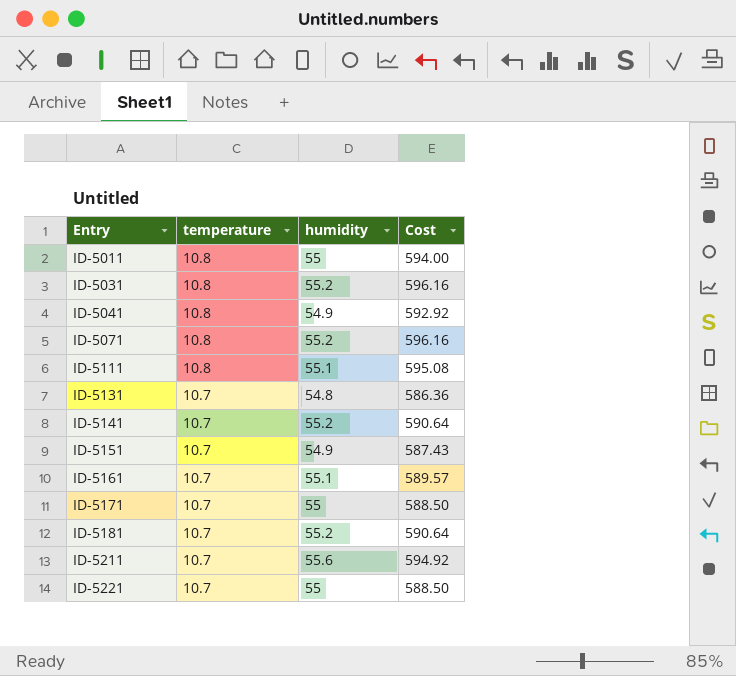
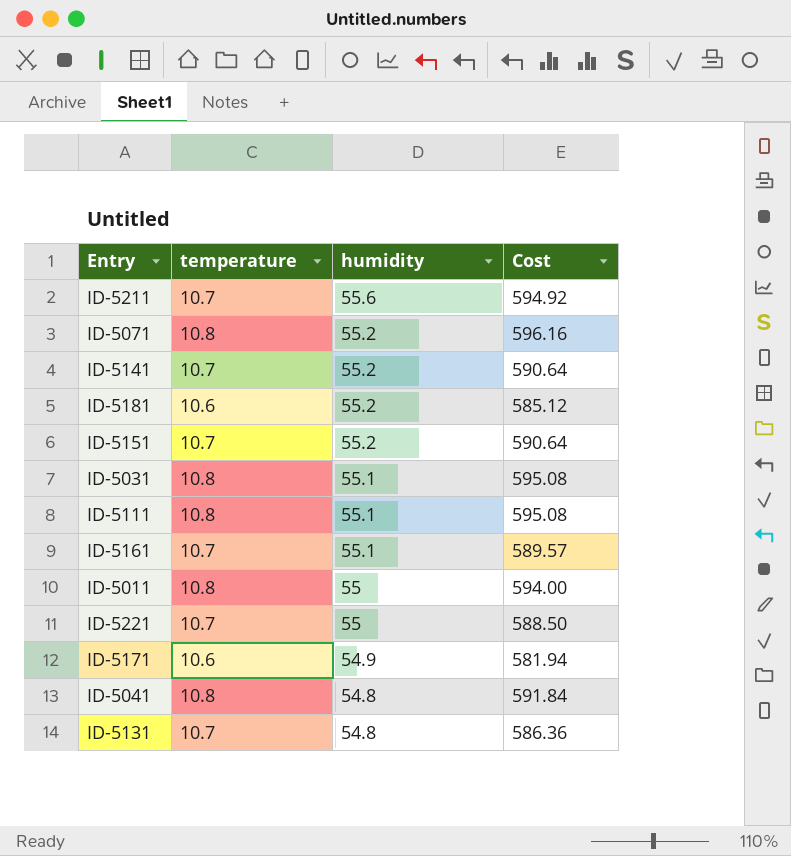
row order: Entry ascending -> humidity descending
ID-5181 | temperature: 10.7 -> 10.6
ID-5181 | Cost: 590.64 -> 585.12
ID-5151 | humidity: 54.9 -> 55.2
ID-5151 | Cost: 587.43 -> 590.64
ID-5031 | humidity: 55.2 -> 55.1
ID-5031 | Cost: 596.16 -> 595.08
ID-5171 | temperature: 10.7 -> 10.6
ID-5171 | humidity: 55 -> 54.9
ID-5171 | Cost: 588.50 -> 581.94
ID-5041 | humidity: 54.9 -> 54.8
ID-5041 | Cost: 592.92 -> 591.84

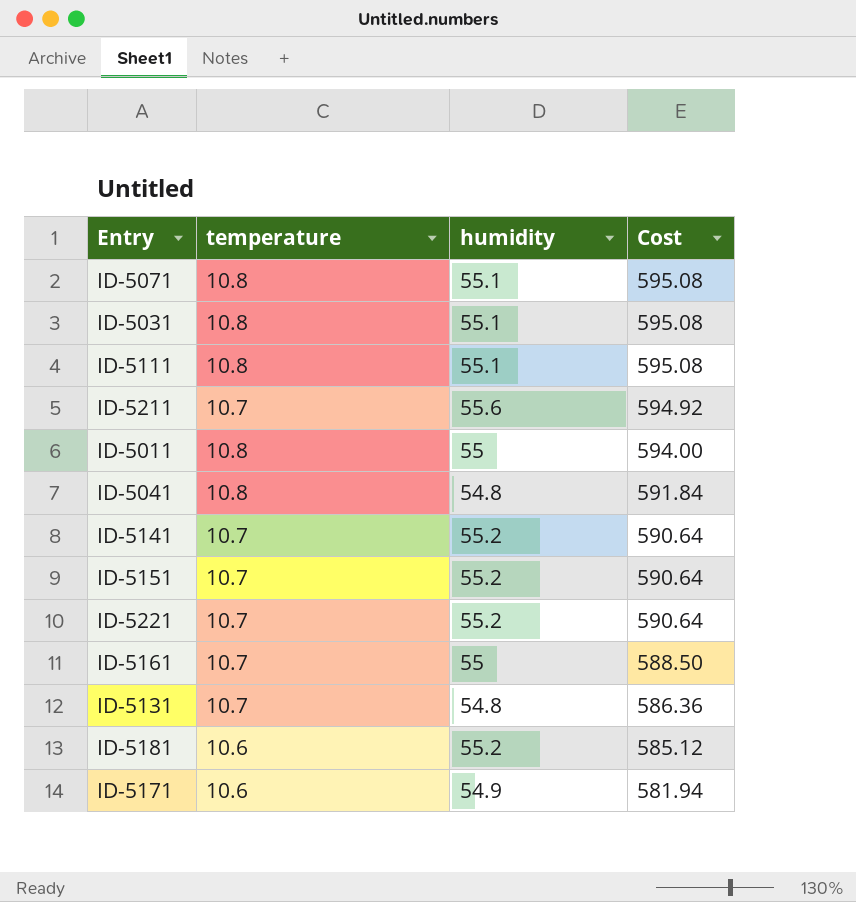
row order: humidity descending -> Cost descending
ID-5071 | humidity: 55.2 -> 55.1
ID-5071 | Cost: 596.16 -> 595.08
ID-5221 | humidity: 55 -> 55.2
ID-5221 | Cost: 588.50 -> 590.64
ID-5161 | humidity: 55.1 -> 55
ID-5161 | Cost: 589.57 -> 588.50

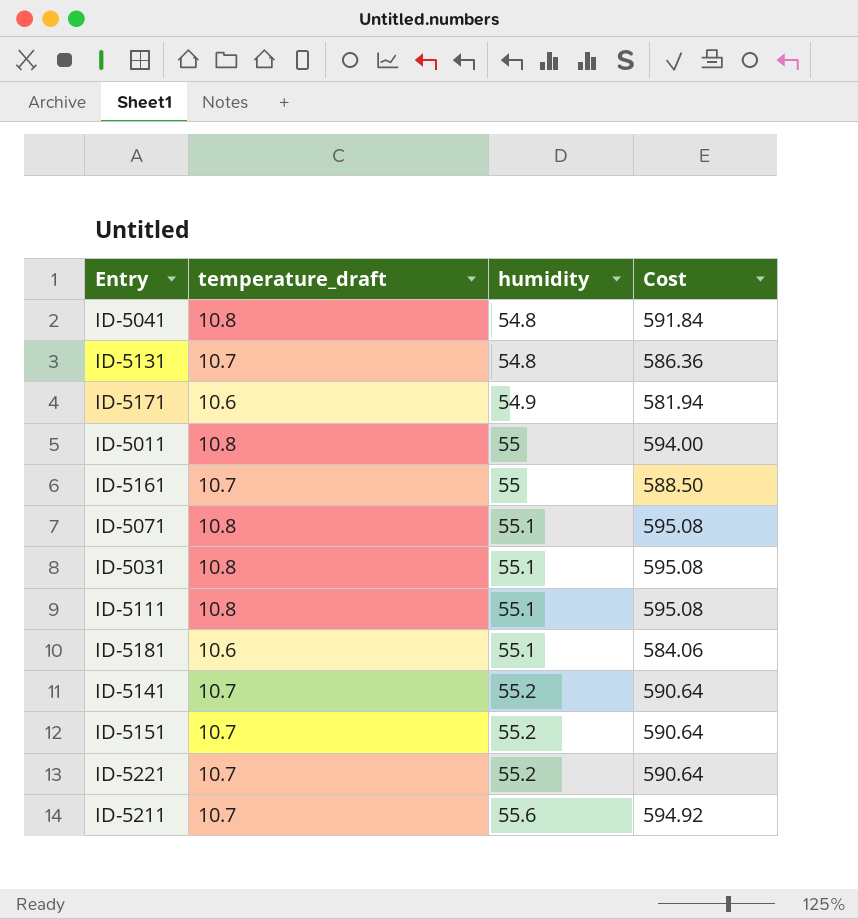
row order: Cost descending -> humidity ascending
column name: temperature -> temperature_draft
ID-5181 | humidity: 55.2 -> 55.1
ID-5181 | Cost: 585.12 -> 584.06

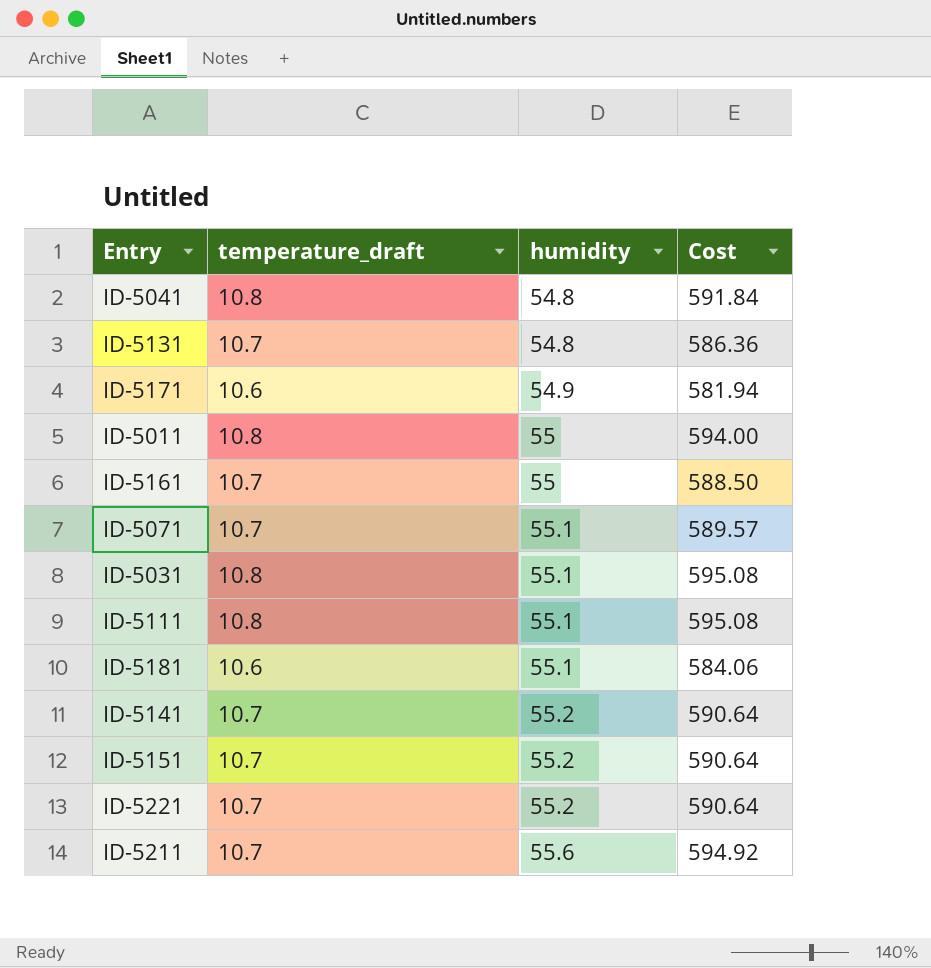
ID-5071 | temperature_draft: 10.8 -> 10.7
ID-5071 | Cost: 595.08 -> 589.57

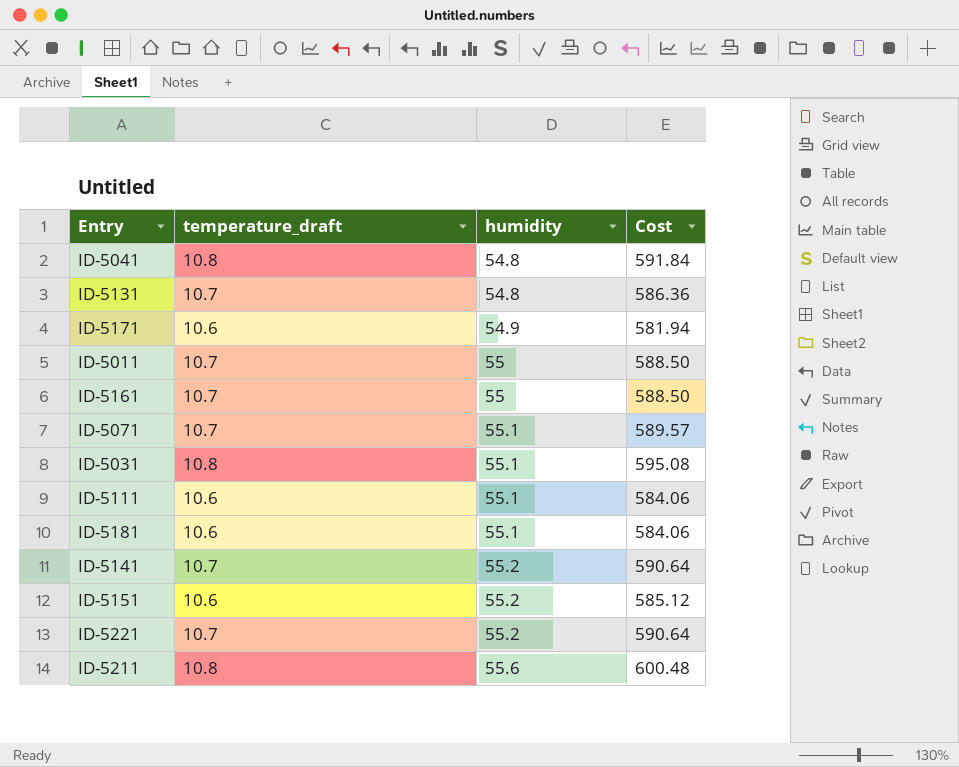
ID-5011 | temperature_draft: 10.8 -> 10.7
ID-5011 | Cost: 594.00 -> 588.50
ID-5111 | temperature_draft: 10.8 -> 10.6
ID-5111 | Cost: 595.08 -> 584.06
ID-5151 | temperature_draft: 10.7 -> 10.6
ID-5151 | Cost: 590.64 -> 585.12
ID-5211 | temperature_draft: 10.7 -> 10.8
ID-5211 | Cost: 594.92 -> 600.48

